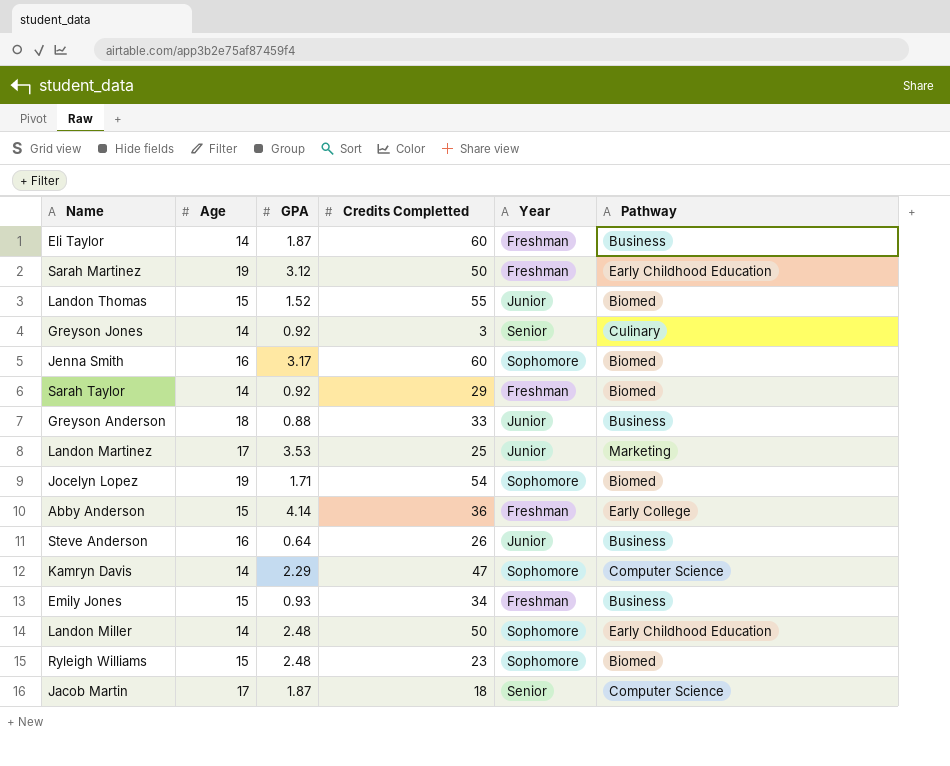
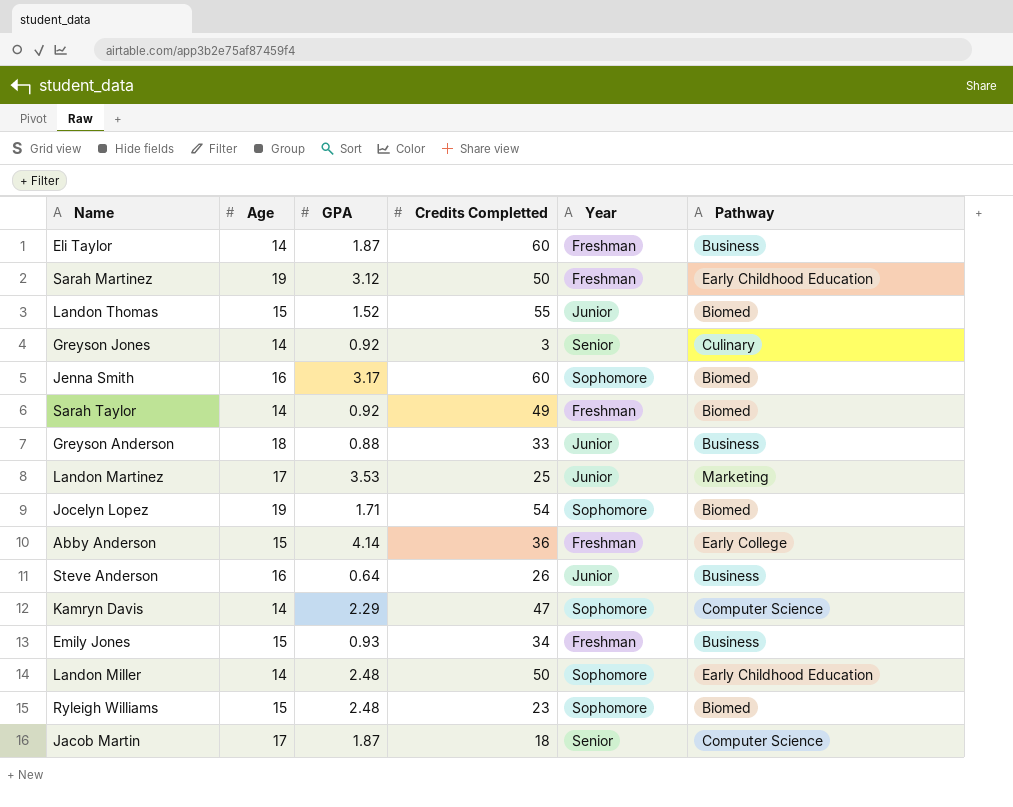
Sarah Taylor | Credits Completted: 29 -> 49

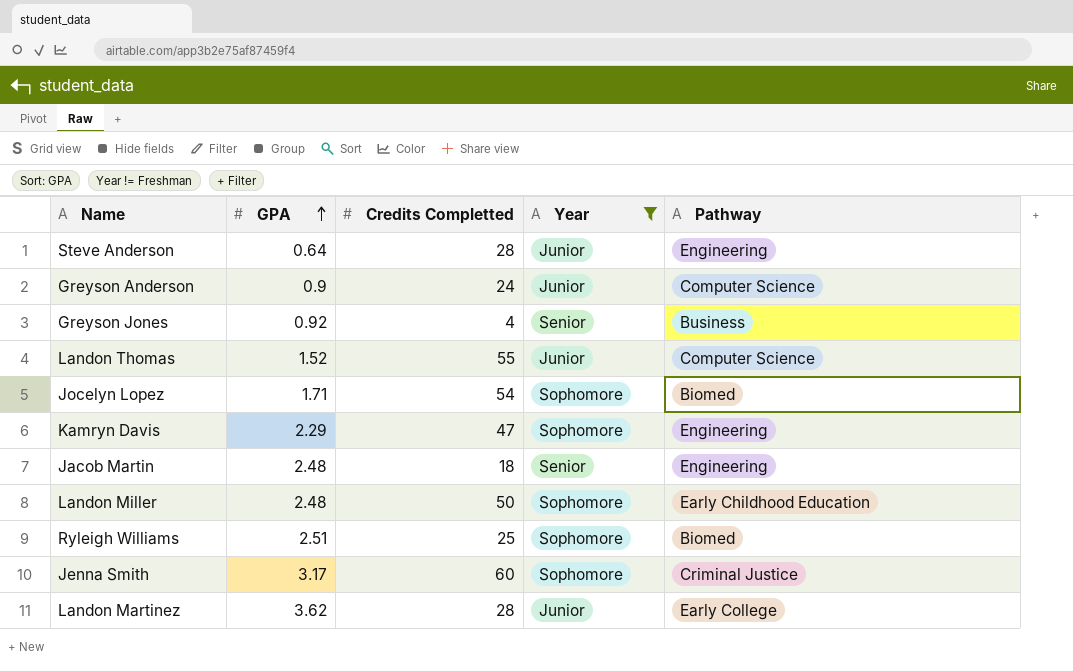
filter: none -> Year != Freshman
row order: none -> GPA ascending
column Age | position: 2 -> none
Steve Anderson | Credits Completted: 26 -> 28
Steve Anderson | Pathway: Business -> Engineering
Greyson Anderson | GPA: 0.88 -> 0.9
Greyson Anderson | Credits Completted: 33 -> 24
Greyson Anderson | Pathway: Business -> Computer Science
Greyson Jones | Credits Completted: 3 -> 4
Greyson Jones | Pathway: Culinary -> Business
Landon Thomas | Pathway: Biomed -> Computer Science
Kamryn Davis | Pathway: Computer Science -> Engineering
Jacob Martin | GPA: 1.87 -> 2.48
Jacob Martin | Pathway: Computer Science -> Engineering
Ryleigh Williams | GPA: 2.48 -> 2.51
Ryleigh Williams | Credits Completted: 23 -> 25
Jenna Smith | Pathway: Biomed -> Criminal Justice
Landon Martinez | GPA: 3.53 -> 3.62
Landon Martinez | Credits Completted: 25 -> 28
Landon Martinez | Pathway: Marketing -> Early College

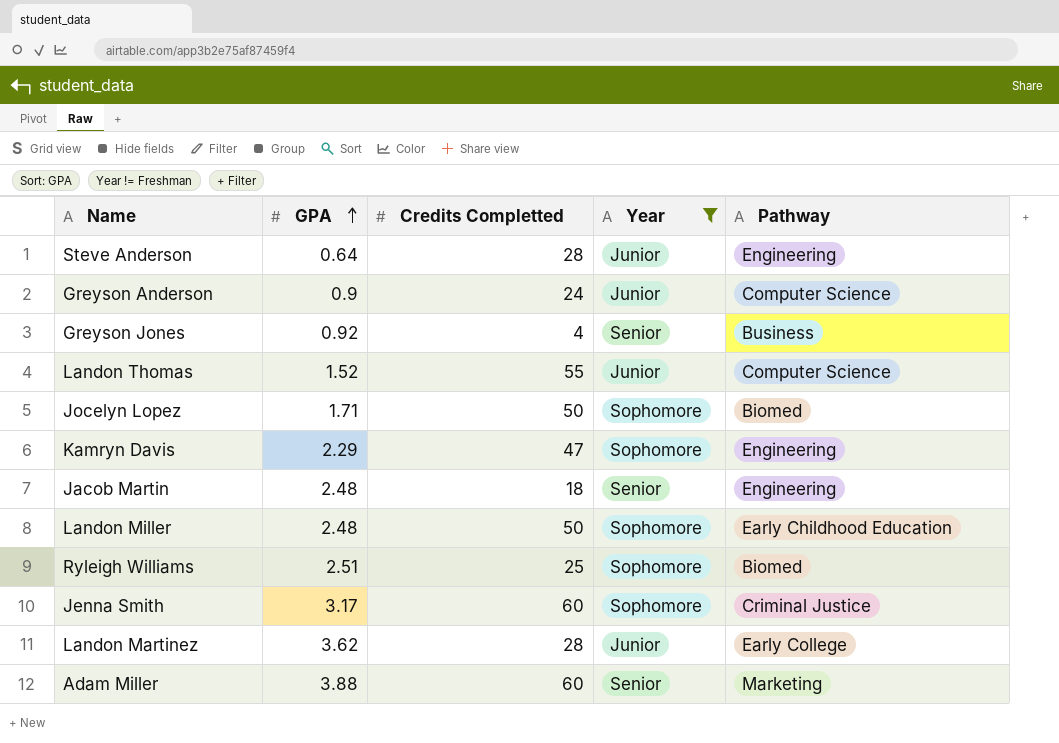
Jocelyn Lopez | Credits Completted: 54 -> 50
row Adam Miller: none -> 3.88 | 60 | Senior | Marketing

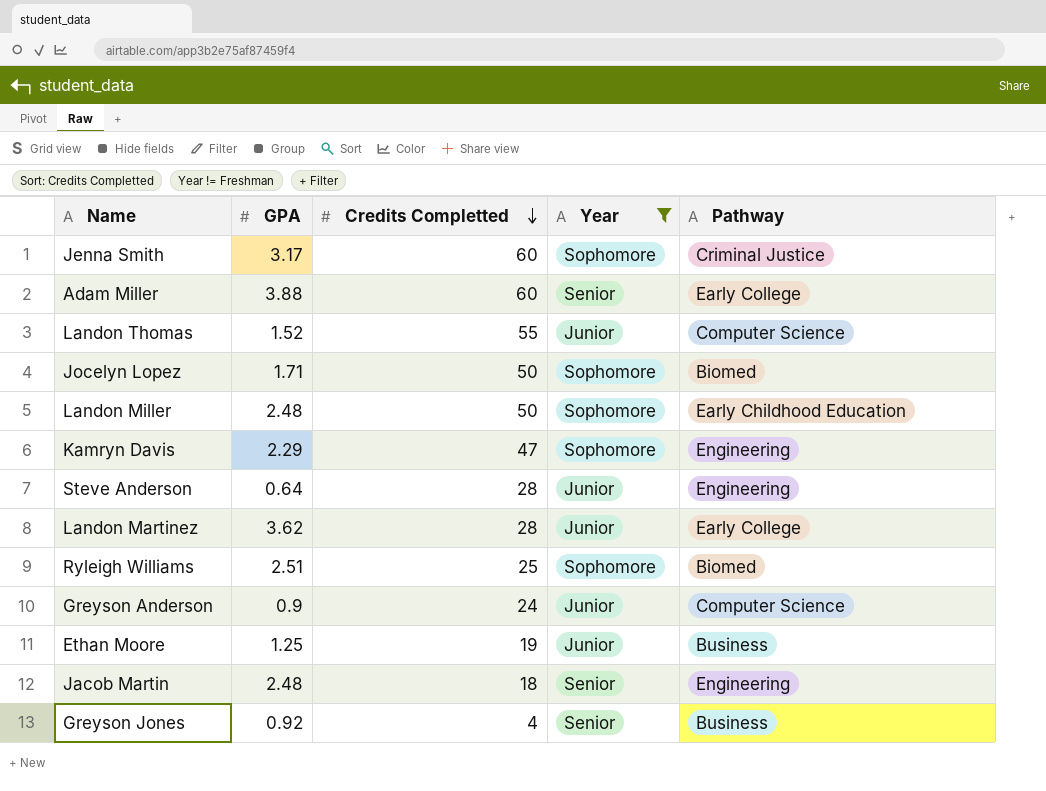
row order: GPA ascending -> Credits Completted descending
Adam Miller | Pathway: Marketing -> Early College
row Ethan Moore: none -> 1.25 | 19 | Junior | Business

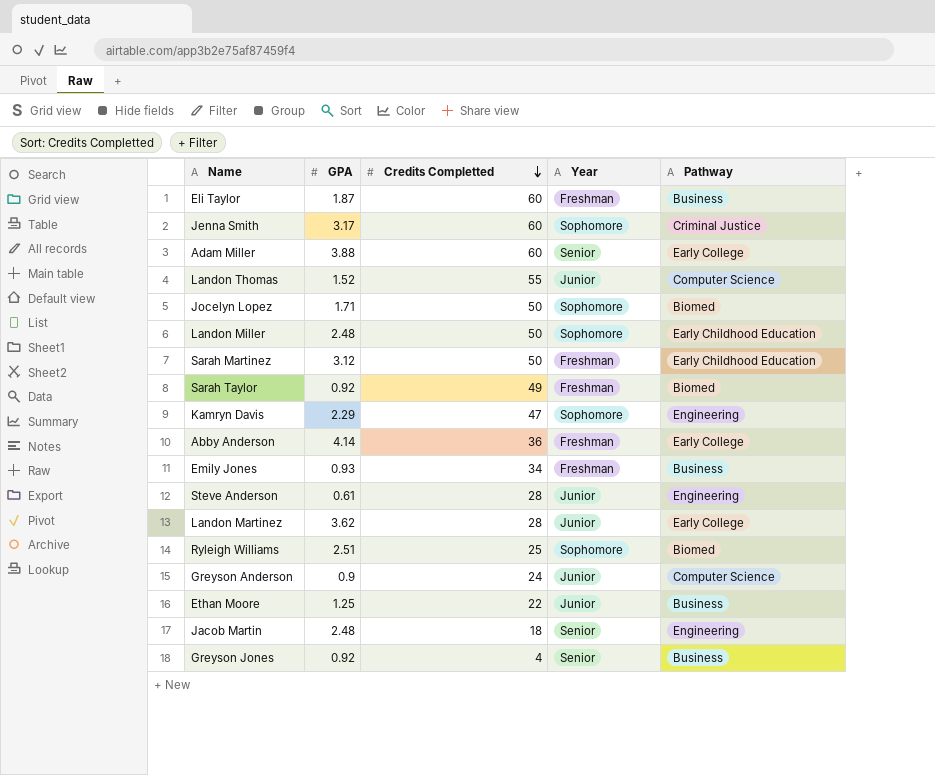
filter: Year != Freshman -> none
Steve Anderson | GPA: 0.64 -> 0.61
Ethan Moore | Credits Completted: 19 -> 22

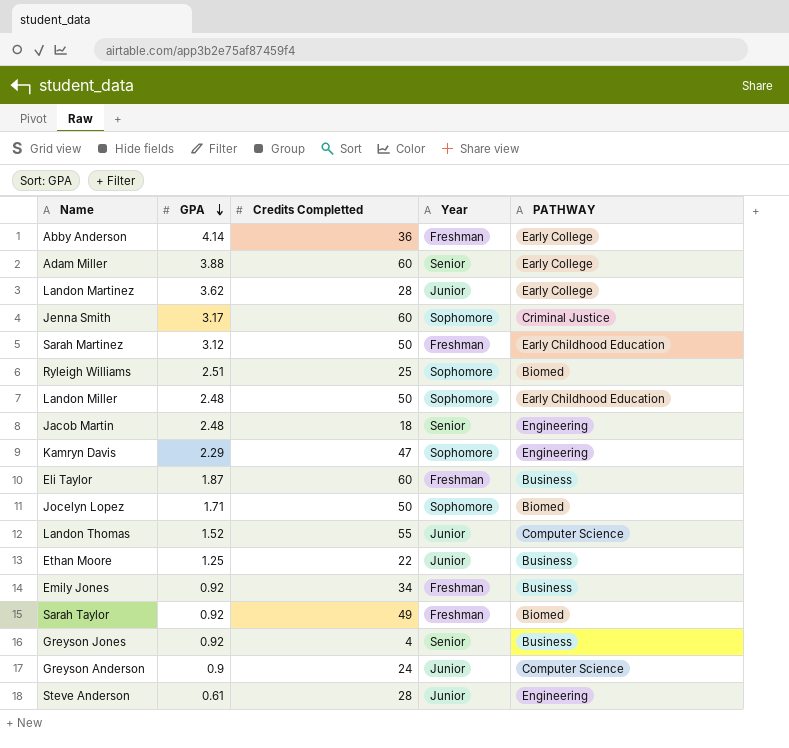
row order: Credits Completted descending -> GPA descending
column name: Pathway -> PATHWAY
Emily Jones | GPA: 0.93 -> 0.92

